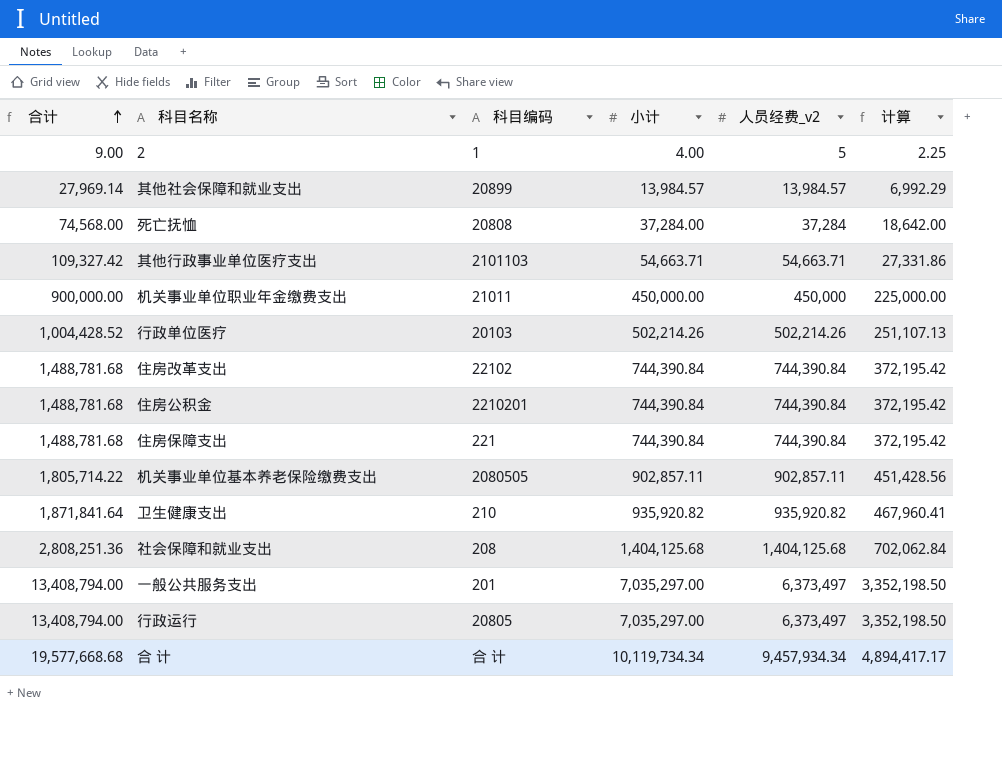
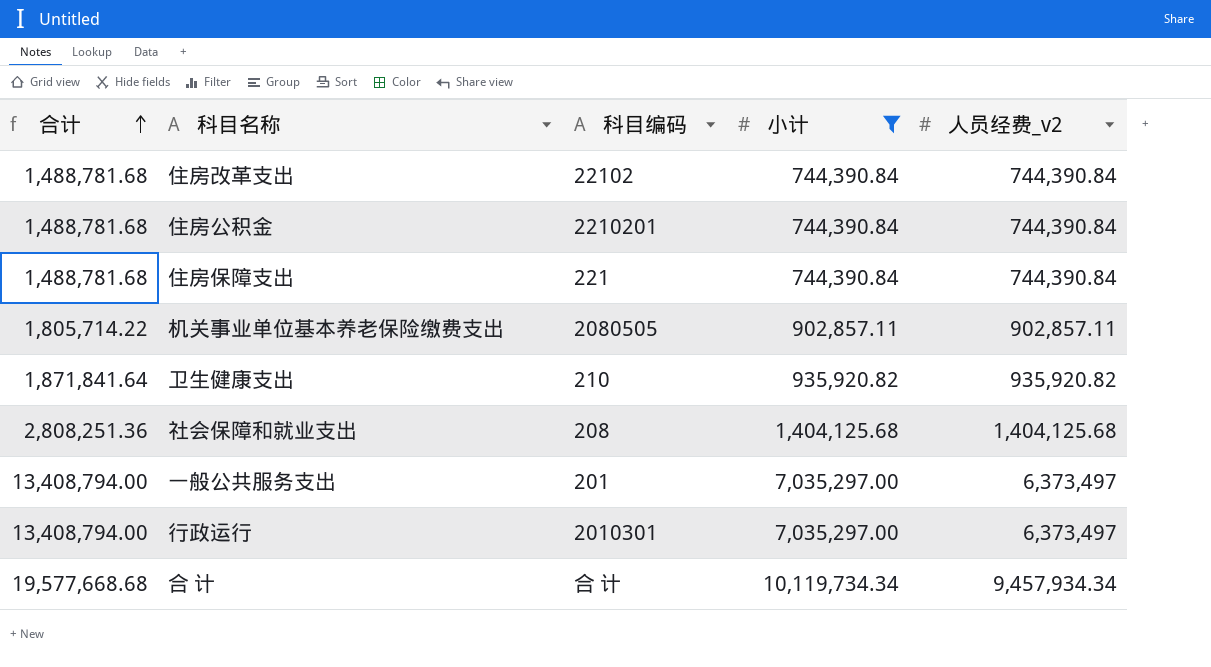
filter: none -> 小计 >= 744,390.84
column 计算 | formula: [合计] * 0.25 -> none
行政运行 | 科目编码: 20805 -> 2010301

